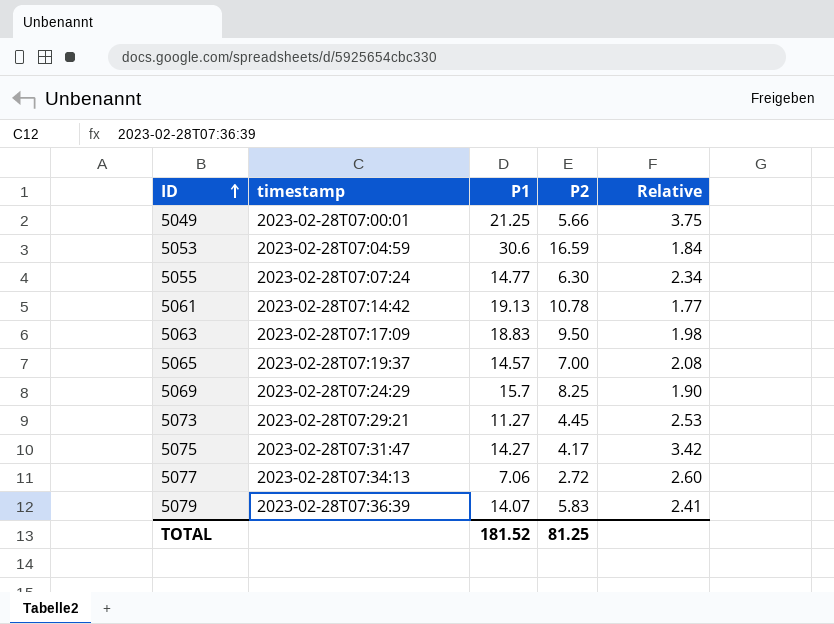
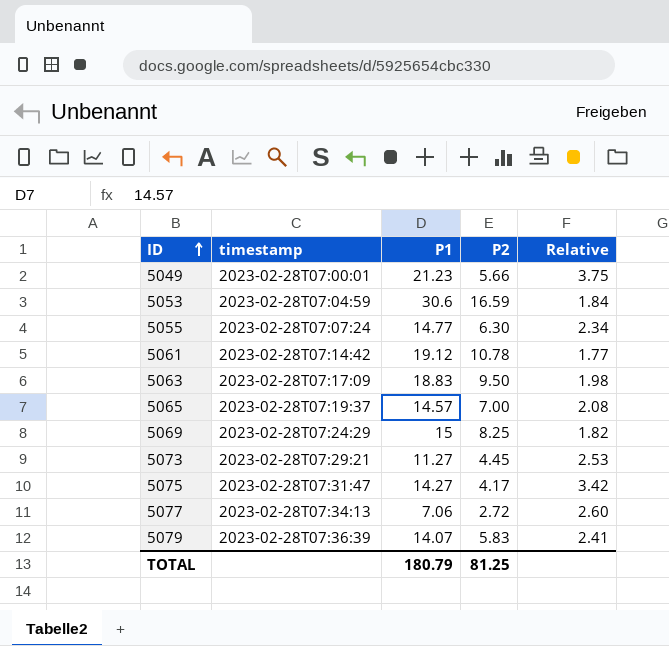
5049 | P1: 21.25 -> 21.23
5061 | P1: 19.13 -> 19.12
5069 | P1: 15.7 -> 15
5069 | Relative: 1.90 -> 1.82
TOTAL | P1: 181.52 -> 180.79

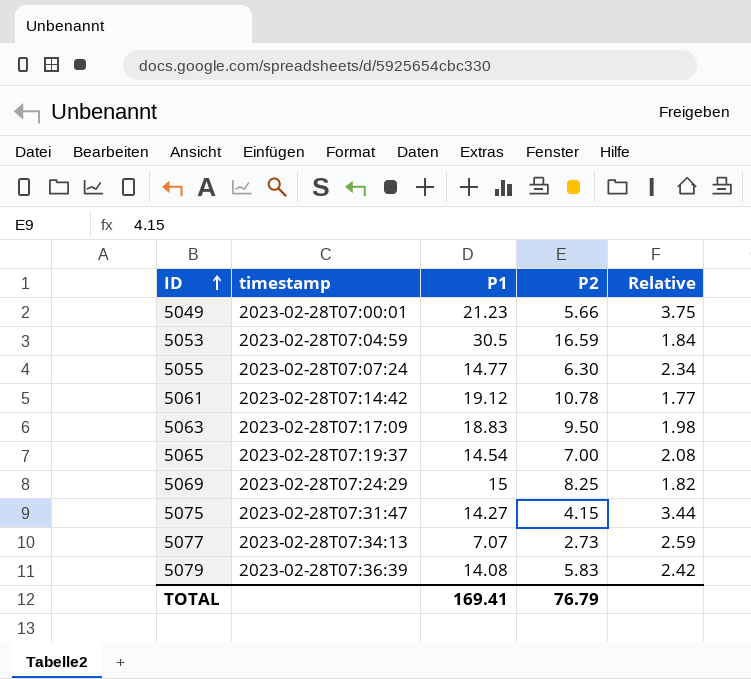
row 5073: 2023-02-28T07:29:21 | 11.27 | 4.45 | 2.53 -> none
5053 | P1: 30.6 -> 30.5
5065 | P1: 14.57 -> 14.54
5075 | P2: 4.17 -> 4.15
5075 | Relative: 3.42 -> 3.44
5077 | P1: 7.06 -> 7.07
5077 | P2: 2.72 -> 2.73
5077 | Relative: 2.60 -> 2.59
5079 | P1: 14.07 -> 14.08
5079 | Relative: 2.41 -> 2.42
TOTAL | P1: 180.79 -> 169.41
TOTAL | P2: 81.25 -> 76.79

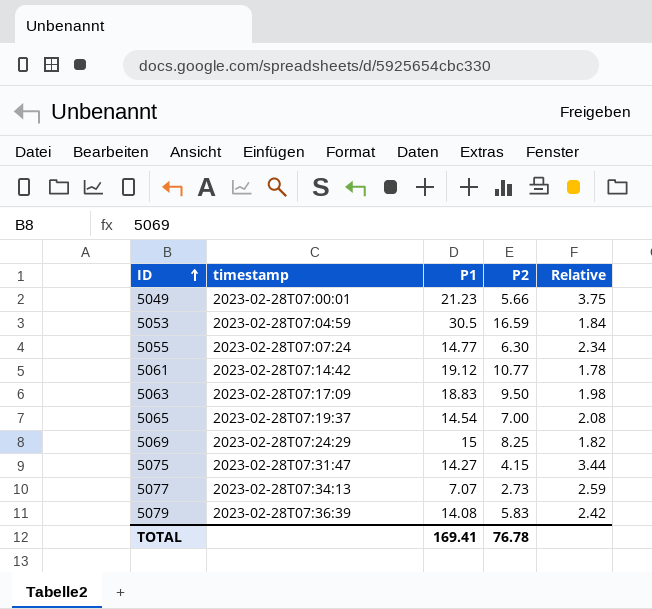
5061 | P2: 10.78 -> 10.77
5061 | Relative: 1.77 -> 1.78
TOTAL | P2: 76.79 -> 76.78

